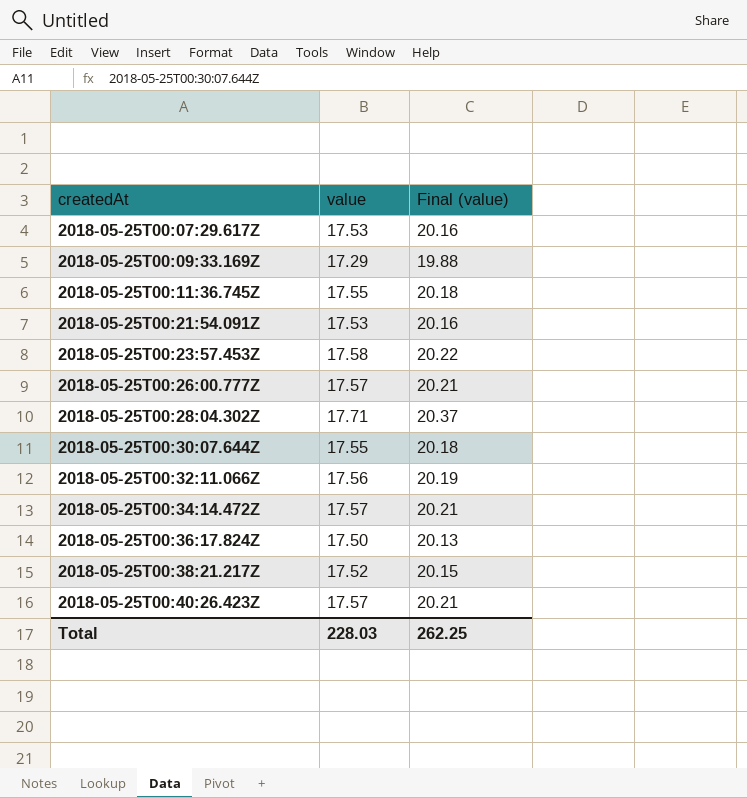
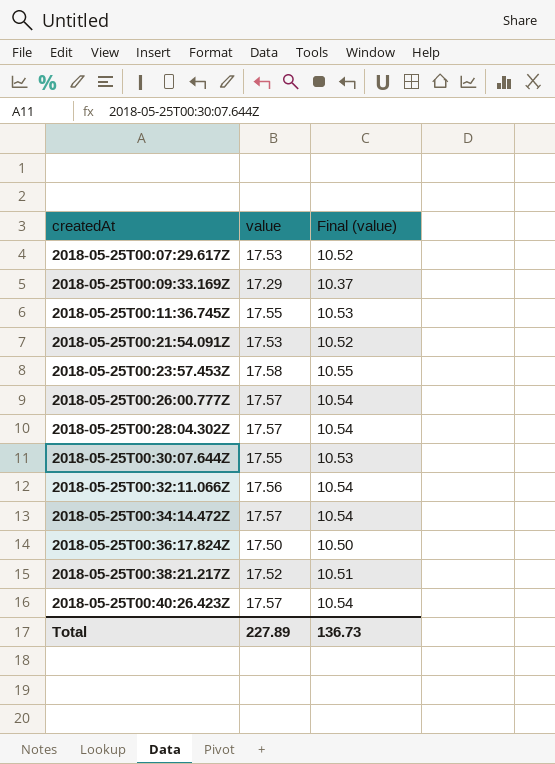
column Final (value) | formula: [value] * 1.15 -> [value] * 0.6
2018-05-25T00:28:04.302Z | value: 17.71 -> 17.57
Total | value: 228.03 -> 227.89
Total | Final (value): 262.25 -> 136.73

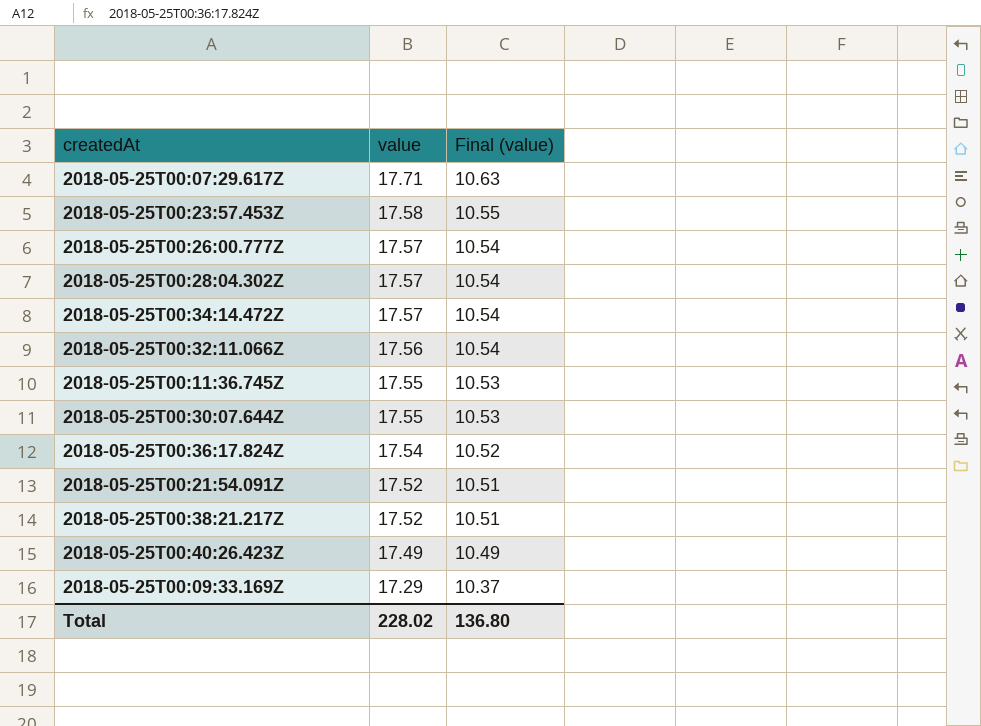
row order: createdAt ascending -> value descending
2018-05-25T00:07:29.617Z | value: 17.53 -> 17.71
2018-05-25T00:07:29.617Z | Final (value): 10.52 -> 10.63
2018-05-25T00:36:17.824Z | value: 17.50 -> 17.54
2018-05-25T00:36:17.824Z | Final (value): 10.50 -> 10.52
2018-05-25T00:21:54.091Z | value: 17.53 -> 17.52
2018-05-25T00:21:54.091Z | Final (value): 10.52 -> 10.51
2018-05-25T00:40:26.423Z | value: 17.57 -> 17.49
2018-05-25T00:40:26.423Z | Final (value): 10.54 -> 10.49
Total | value: 227.89 -> 228.02
Total | Final (value): 136.73 -> 136.80

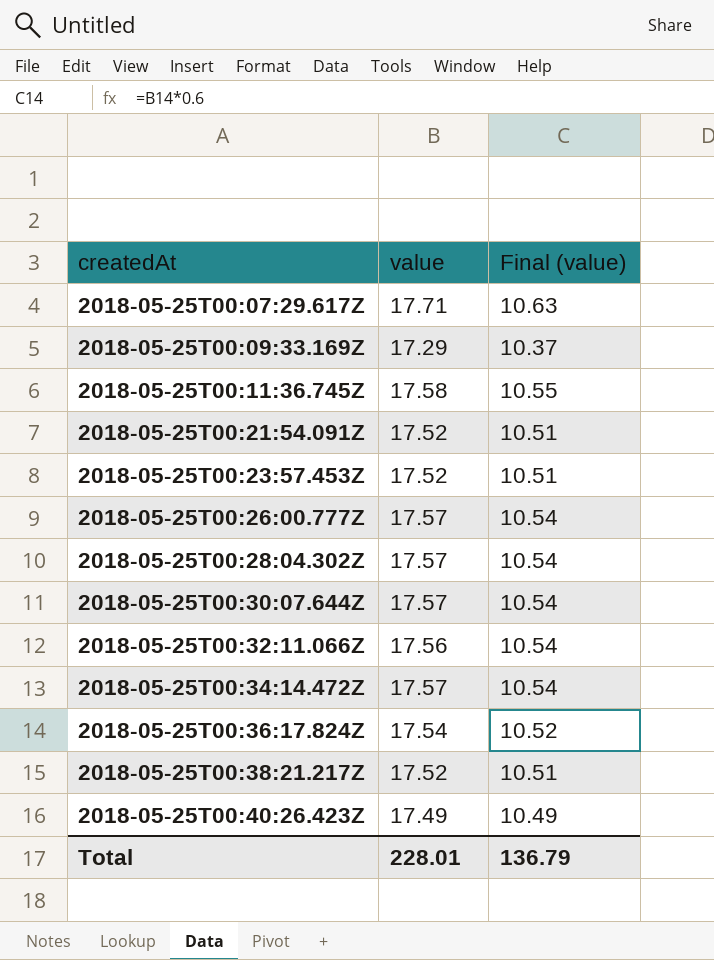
row order: value descending -> createdAt ascending
2018-05-25T00:11:36.745Z | value: 17.55 -> 17.58
2018-05-25T00:11:36.745Z | Final (value): 10.53 -> 10.55
2018-05-25T00:23:57.453Z | value: 17.58 -> 17.52
2018-05-25T00:23:57.453Z | Final (value): 10.55 -> 10.51
2018-05-25T00:30:07.644Z | value: 17.55 -> 17.57
2018-05-25T00:30:07.644Z | Final (value): 10.53 -> 10.54
Total | value: 228.02 -> 228.01
Total | Final (value): 136.80 -> 136.79

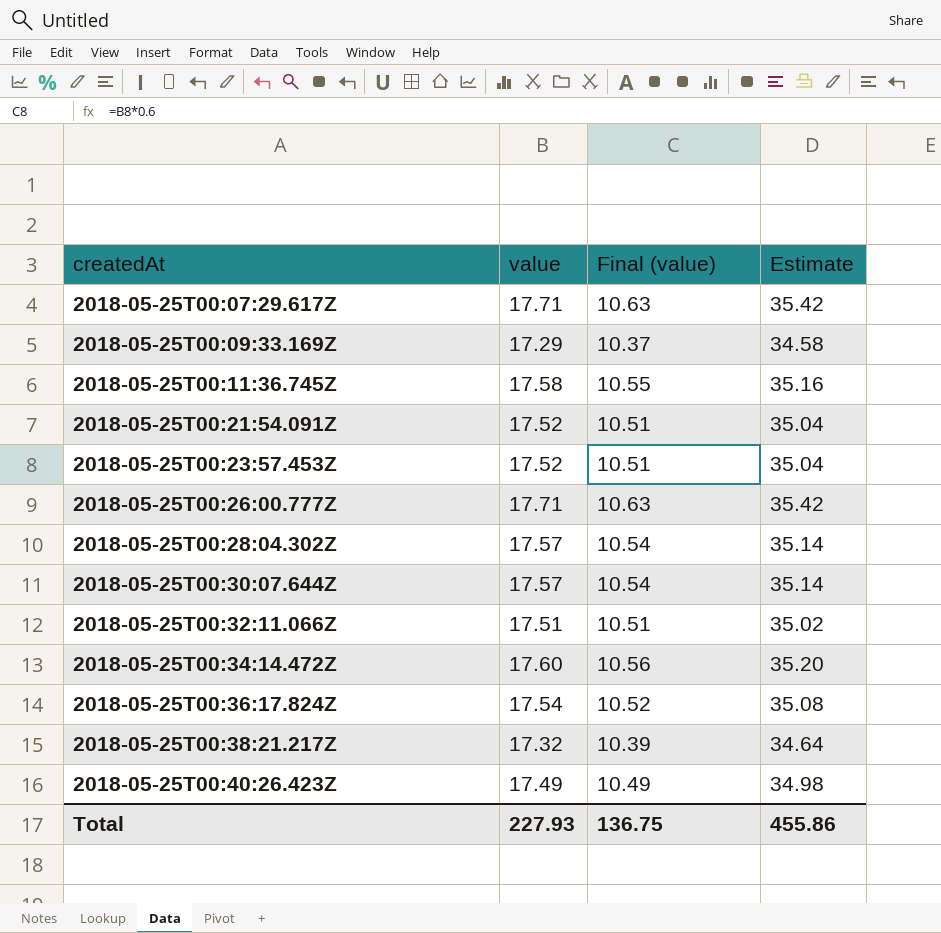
column Estimate | formula: none -> [value] * 2
2018-05-25T00:26:00.777Z | value: 17.57 -> 17.71
2018-05-25T00:26:00.777Z | Final (value): 10.54 -> 10.63
2018-05-25T00:32:11.066Z | value: 17.56 -> 17.51
2018-05-25T00:32:11.066Z | Final (value): 10.54 -> 10.51
2018-05-25T00:34:14.472Z | value: 17.57 -> 17.60
2018-05-25T00:34:14.472Z | Final (value): 10.54 -> 10.56
2018-05-25T00:38:21.217Z | value: 17.52 -> 17.32
2018-05-25T00:38:21.217Z | Final (value): 10.51 -> 10.39
Total | value: 228.01 -> 227.93
Total | Final (value): 136.79 -> 136.75

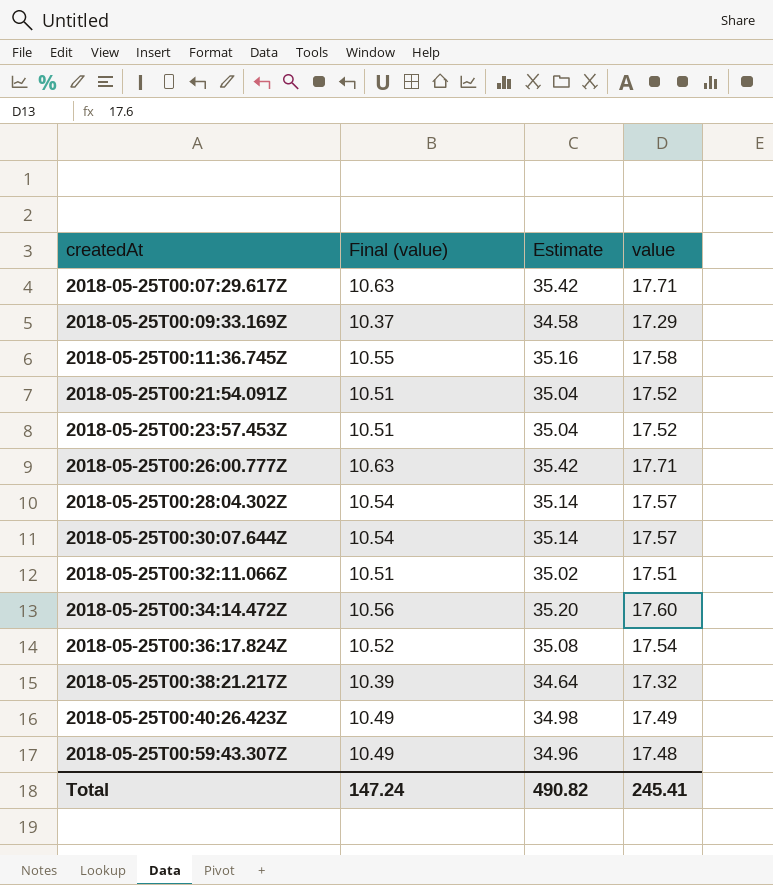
column value | position: 2 -> 4
row 2018-05-25T00:59:43.307Z: none -> 10.49 | 34.96 | 17.48
Total | Final (value): 136.75 -> 147.24
Total | Estimate: 455.86 -> 490.82
Total | value: 227.93 -> 245.41

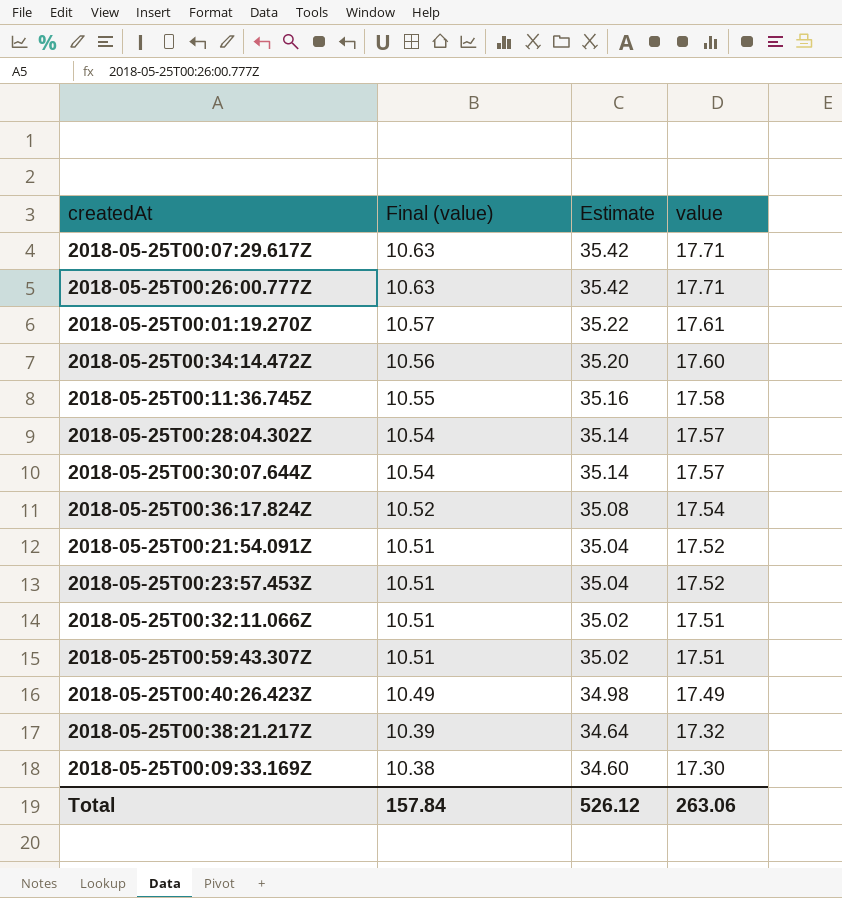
row order: createdAt ascending -> Final (value) descending
row 2018-05-25T00:01:19.270Z: none -> 10.57 | 35.22 | 17.61
2018-05-25T00:59:43.307Z | Final (value): 10.49 -> 10.51
2018-05-25T00:59:43.307Z | Estimate: 34.96 -> 35.02
2018-05-25T00:59:43.307Z | value: 17.48 -> 17.51
2018-05-25T00:09:33.169Z | Final (value): 10.37 -> 10.38
2018-05-25T00:09:33.169Z | Estimate: 34.58 -> 34.60
2018-05-25T00:09:33.169Z | value: 17.29 -> 17.30
Total | Final (value): 147.24 -> 157.84
Total | Estimate: 490.82 -> 526.12
Total | value: 245.41 -> 263.06

